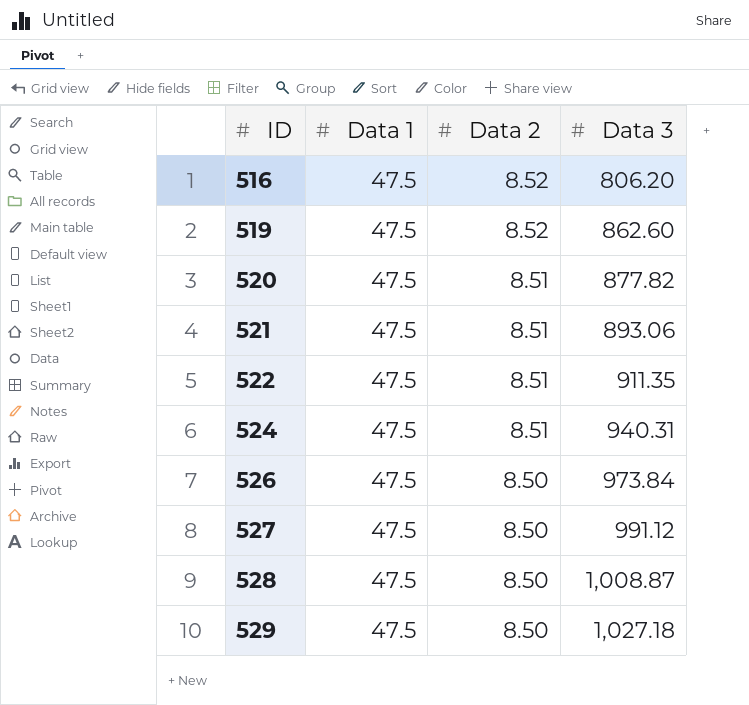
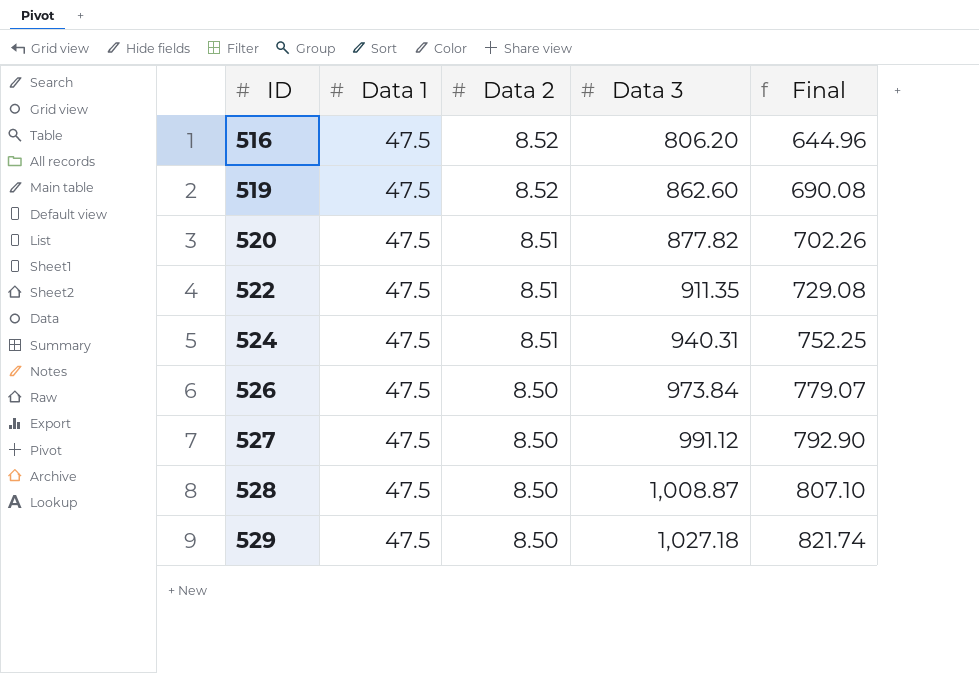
column Final | formula: none -> [Data 3] * 0.8
row 521: 47.5 | 8.51 | 893.06 -> none

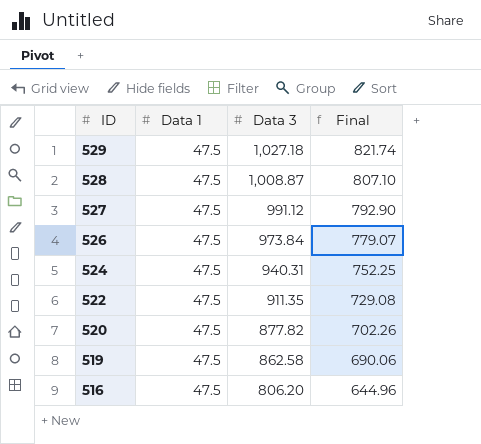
row order: ID ascending -> ID descending
column Data 2 | position: 3 -> none
519 | Data 3: 862.60 -> 862.58
519 | Final: 690.08 -> 690.06

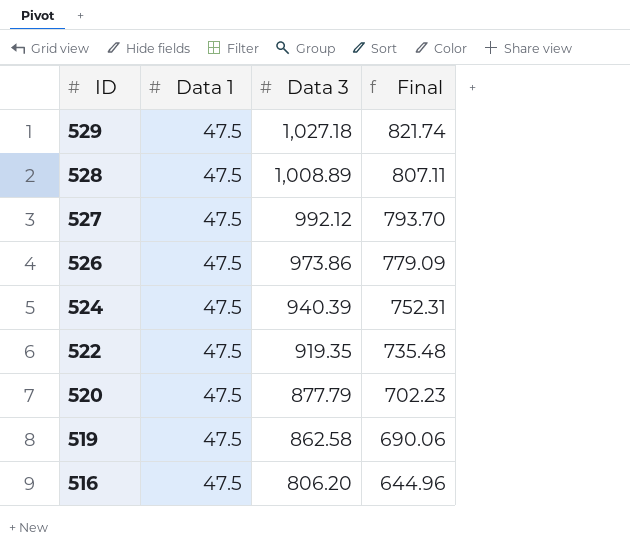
528 | Data 3: 1,008.87 -> 1,008.89
528 | Final: 807.10 -> 807.11
527 | Data 3: 991.12 -> 992.12
527 | Final: 792.90 -> 793.70
526 | Data 3: 973.84 -> 973.86
526 | Final: 779.07 -> 779.09
524 | Data 3: 940.31 -> 940.39
524 | Final: 752.25 -> 752.31
522 | Data 3: 911.35 -> 919.35
522 | Final: 729.08 -> 735.48
520 | Data 3: 877.82 -> 877.79
520 | Final: 702.26 -> 702.23

